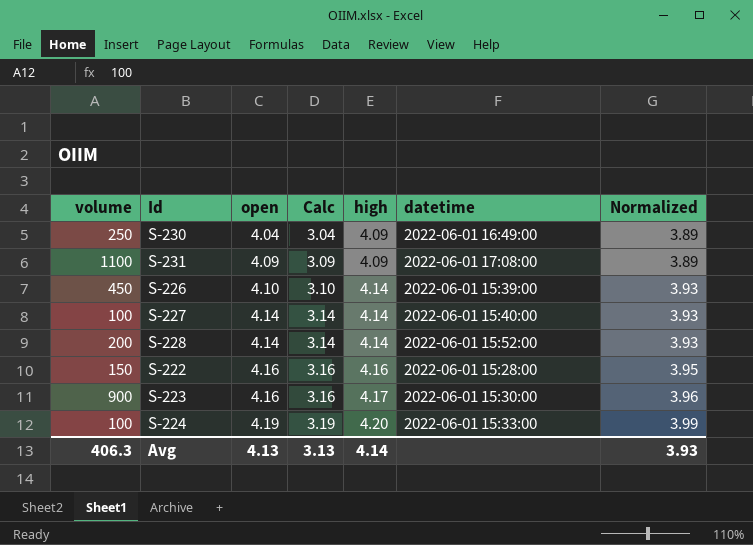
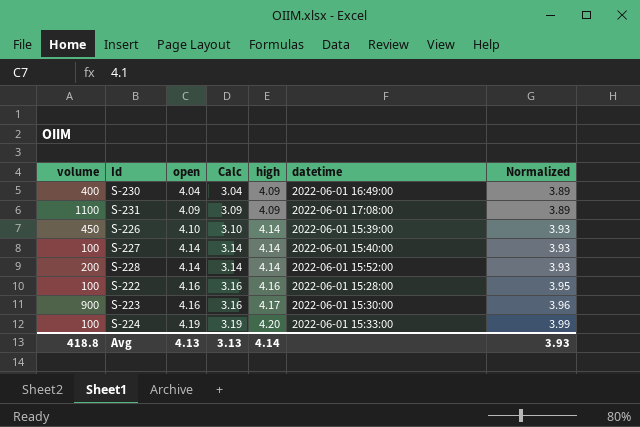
S-230 | volume: 250 -> 400
S-222 | volume: 150 -> 100
Avg | volume: 406.3 -> 418.8

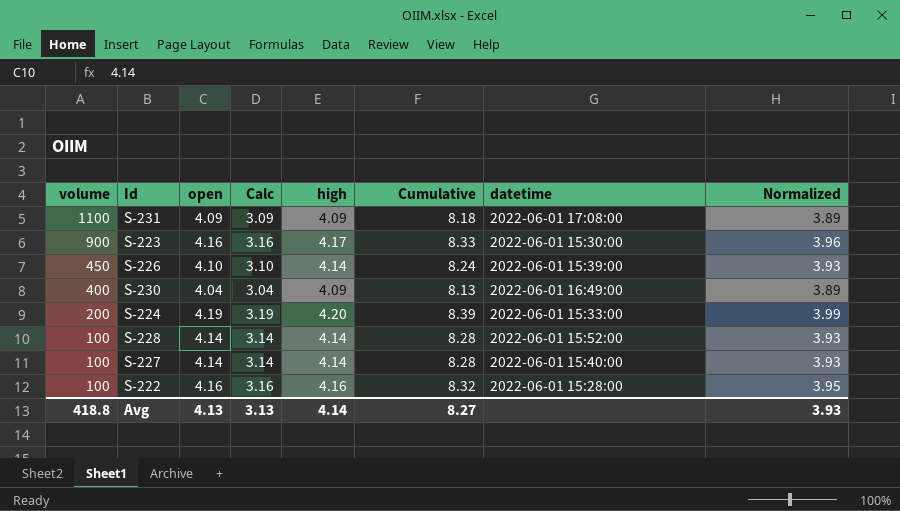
row order: open ascending -> volume descending
column Cumulative | formula: none -> [open] + [high]
S-224 | volume: 100 -> 200
S-228 | volume: 200 -> 100

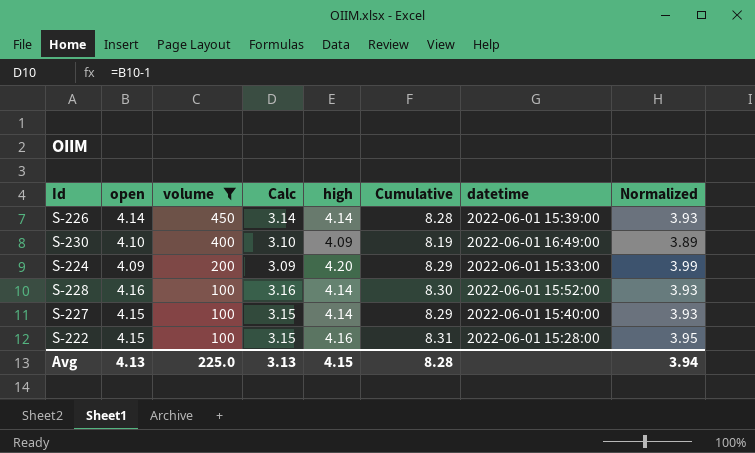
filter: none -> volume <= 450
column volume | position: 1 -> 3
S-226 | open: 4.10 -> 4.14
S-226 | Calc: 3.10 -> 3.14
S-226 | Cumulative: 8.24 -> 8.28
S-230 | open: 4.04 -> 4.10
S-230 | Calc: 3.04 -> 3.10
S-230 | Cumulative: 8.13 -> 8.19
S-224 | open: 4.19 -> 4.09
S-224 | Calc: 3.19 -> 3.09
S-224 | Cumulative: 8.39 -> 8.29
S-228 | open: 4.14 -> 4.16
S-228 | Calc: 3.14 -> 3.16
S-228 | Cumulative: 8.28 -> 8.30
S-227 | open: 4.14 -> 4.15
S-227 | Calc: 3.14 -> 3.15
S-227 | Cumulative: 8.28 -> 8.29
S-222 | open: 4.16 -> 4.15
S-222 | Calc: 3.16 -> 3.15
S-222 | Cumulative: 8.32 -> 8.31
Avg | volume: 418.8 -> 225.0
Avg | high: 4.14 -> 4.15
Avg | Cumulative: 8.27 -> 8.28
Avg | Normalized: 3.93 -> 3.94

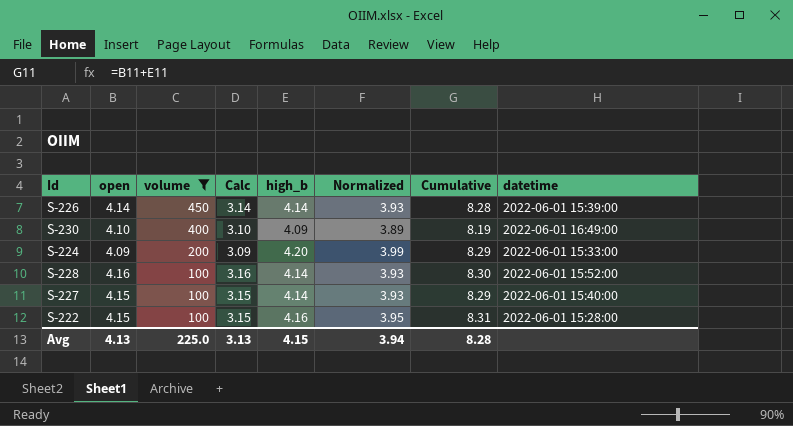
column name: high -> high_b
column Normalized | position: 8 -> 6

